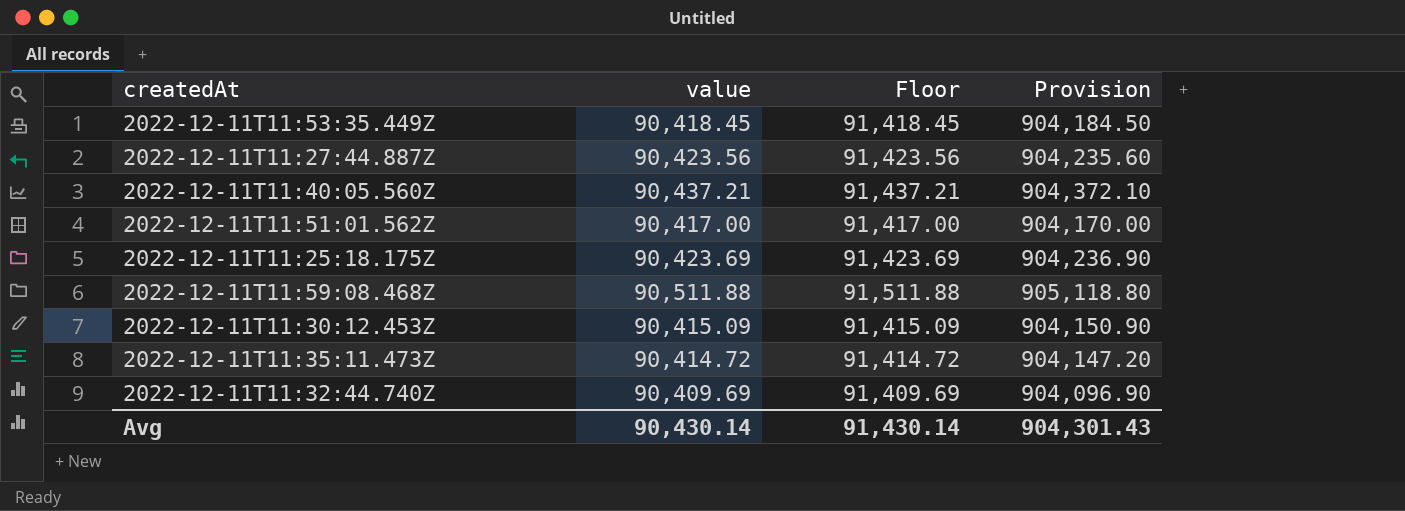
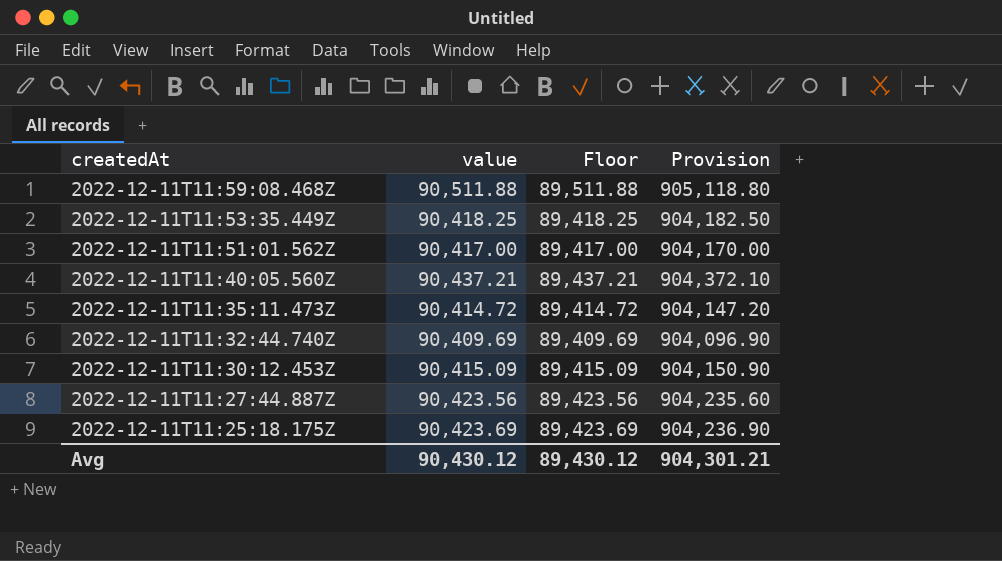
row order: none -> createdAt descending
column Floor | formula: [value] + 1000 -> [value] - 1000
2022-12-11T11:53:35.449Z | value: 90,418.45 -> 90,418.25
2022-12-11T11:53:35.449Z | Provision: 904,184.50 -> 904,182.50
Avg | value: 90,430.14 -> 90,430.12
Avg | Floor: 91,430.14 -> 89,430.12
Avg | Provision: 904,301.43 -> 904,301.21

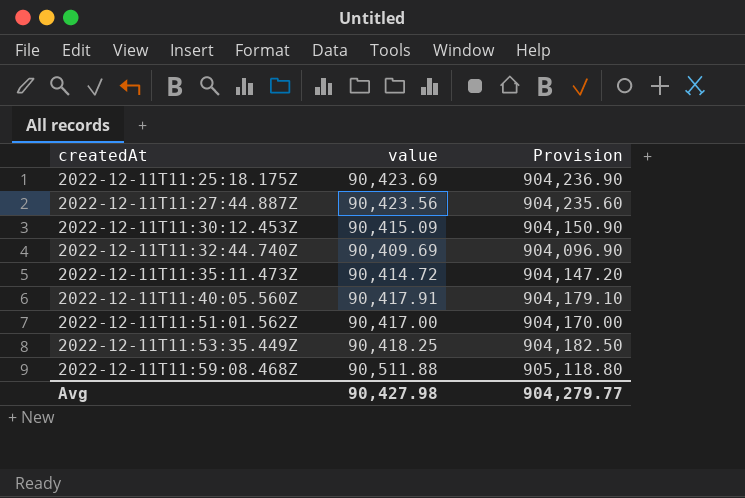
row order: createdAt descending -> createdAt ascending
column Floor | formula: [value] - 1000 -> none
2022-12-11T11:40:05.560Z | value: 90,437.21 -> 90,417.91
2022-12-11T11:40:05.560Z | Provision: 904,372.10 -> 904,179.10
Avg | value: 90,430.12 -> 90,427.98
Avg | Provision: 904,301.21 -> 904,279.77

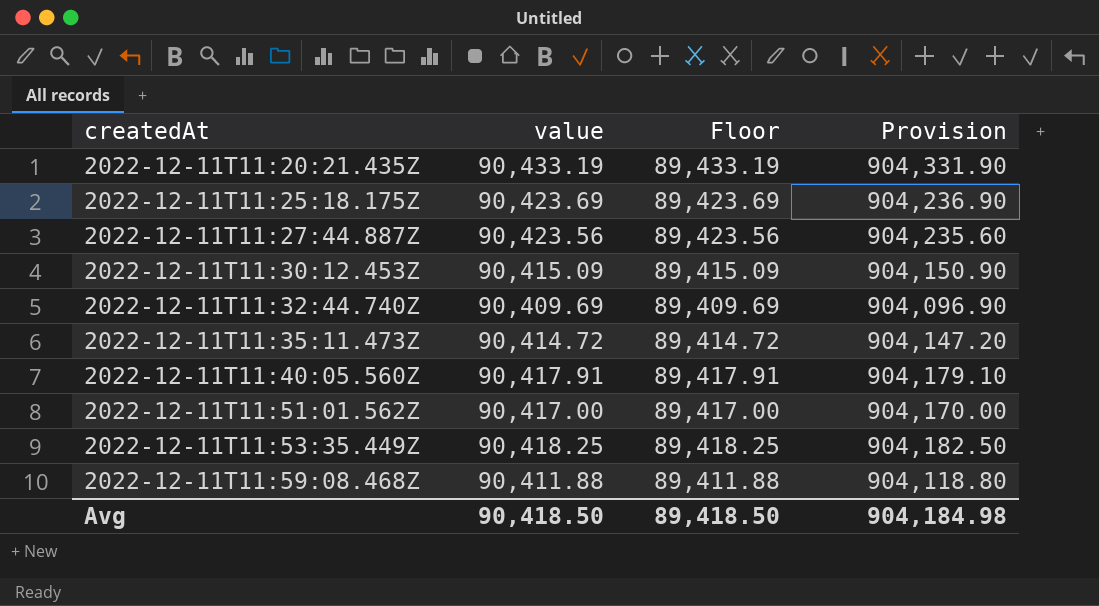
column Floor | formula: none -> [value] - 1000
row 2022-12-11T11:20:21.435Z: none -> 90,433.19 | 89,433.19 | 904,331.90
2022-12-11T11:59:08.468Z | value: 90,511.88 -> 90,411.88
2022-12-11T11:59:08.468Z | Provision: 905,118.80 -> 904,118.80
Avg | value: 90,427.98 -> 90,418.50
Avg | Provision: 904,279.77 -> 904,184.98

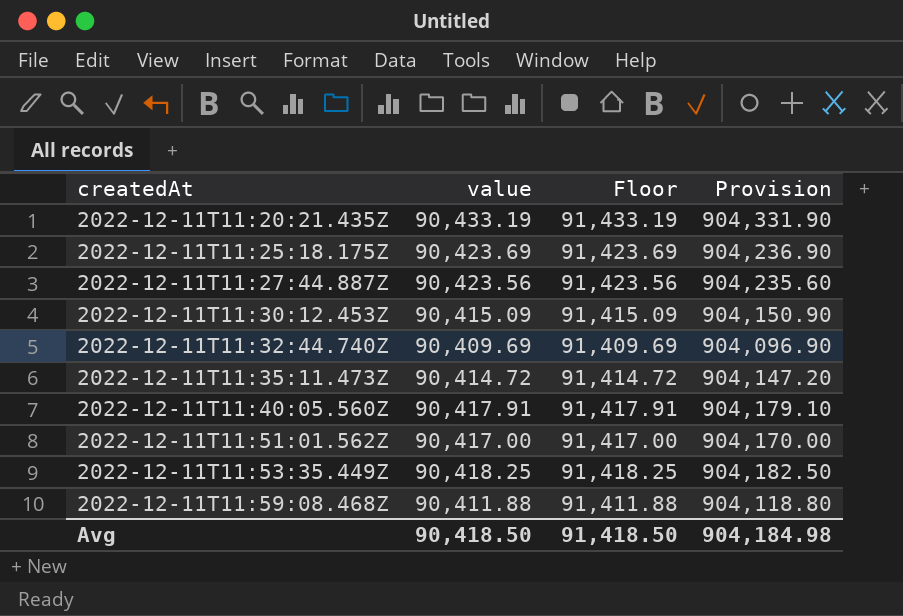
column Floor | formula: [value] - 1000 -> [value] + 1000
Avg | Floor: 89,418.50 -> 91,418.50

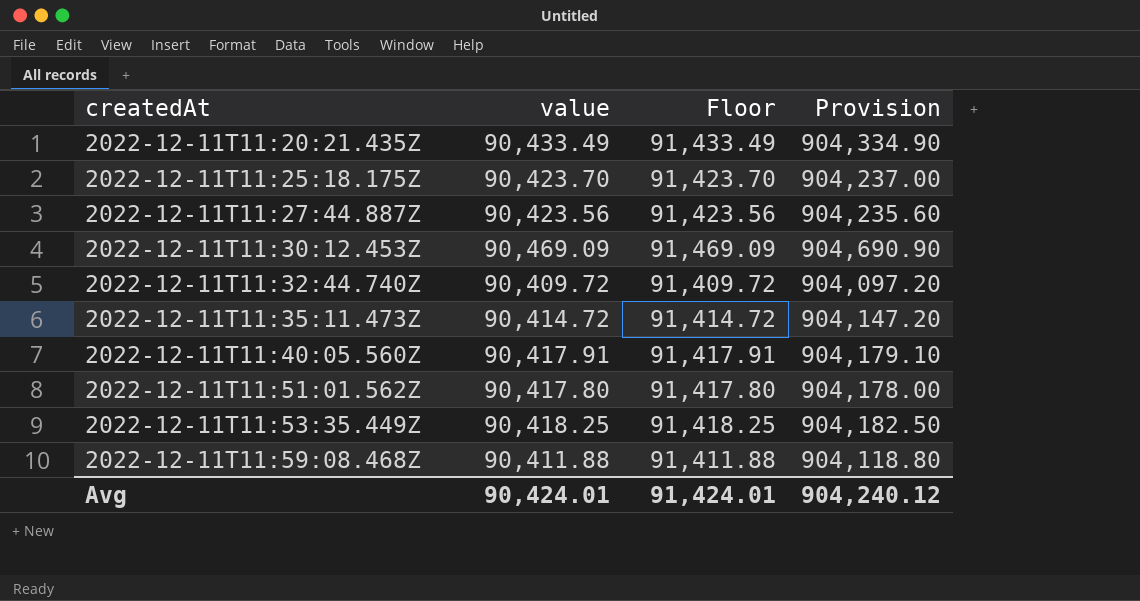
2022-12-11T11:20:21.435Z | value: 90,433.19 -> 90,433.49
2022-12-11T11:20:21.435Z | Floor: 91,433.19 -> 91,433.49
2022-12-11T11:20:21.435Z | Provision: 904,331.90 -> 904,334.90
2022-12-11T11:25:18.175Z | value: 90,423.69 -> 90,423.70
2022-12-11T11:25:18.175Z | Floor: 91,423.69 -> 91,423.70
2022-12-11T11:25:18.175Z | Provision: 904,236.90 -> 904,237.00
2022-12-11T11:30:12.453Z | value: 90,415.09 -> 90,469.09
2022-12-11T11:30:12.453Z | Floor: 91,415.09 -> 91,469.09
2022-12-11T11:30:12.453Z | Provision: 904,150.90 -> 904,690.90
2022-12-11T11:32:44.740Z | value: 90,409.69 -> 90,409.72
2022-12-11T11:32:44.740Z | Floor: 91,409.69 -> 91,409.72
2022-12-11T11:32:44.740Z | Provision: 904,096.90 -> 904,097.20
2022-12-11T11:51:01.562Z | value: 90,417.00 -> 90,417.80
2022-12-11T11:51:01.562Z | Floor: 91,417.00 -> 91,417.80
2022-12-11T11:51:01.562Z | Provision: 904,170.00 -> 904,178.00
Avg | value: 90,418.50 -> 90,424.01
Avg | Floor: 91,418.50 -> 91,424.01
Avg | Provision: 904,184.98 -> 904,240.12

